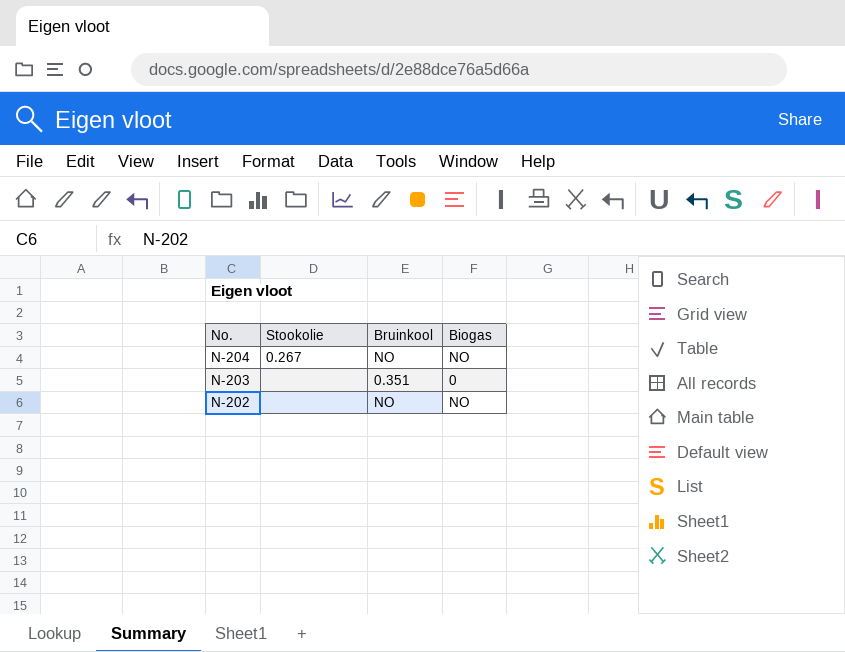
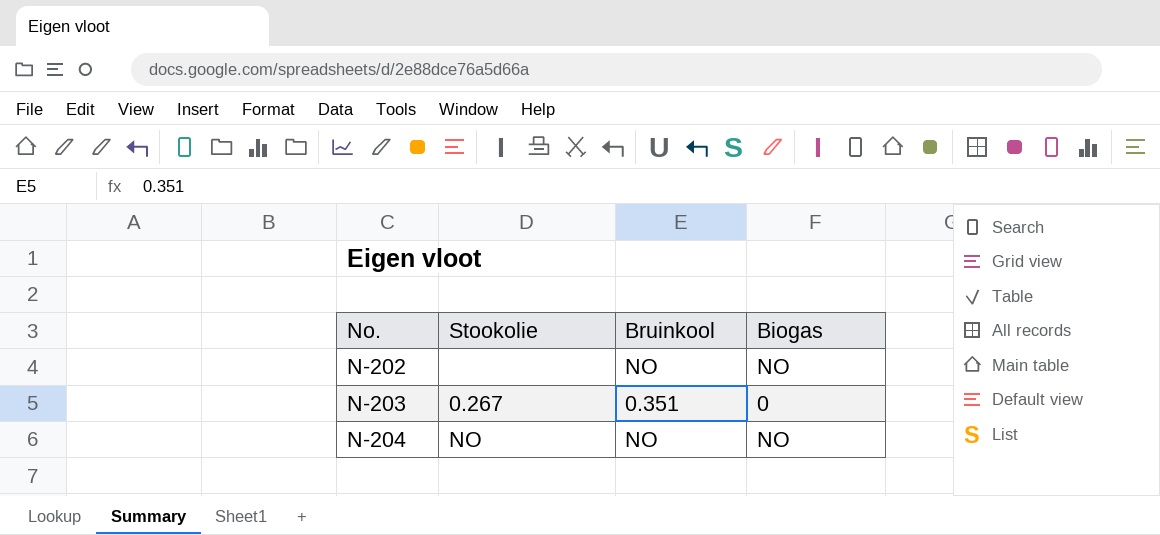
row order: No. descending -> No. ascending
N-203 | Stookolie: none -> 0.267
N-204 | Stookolie: 0.267 -> NO

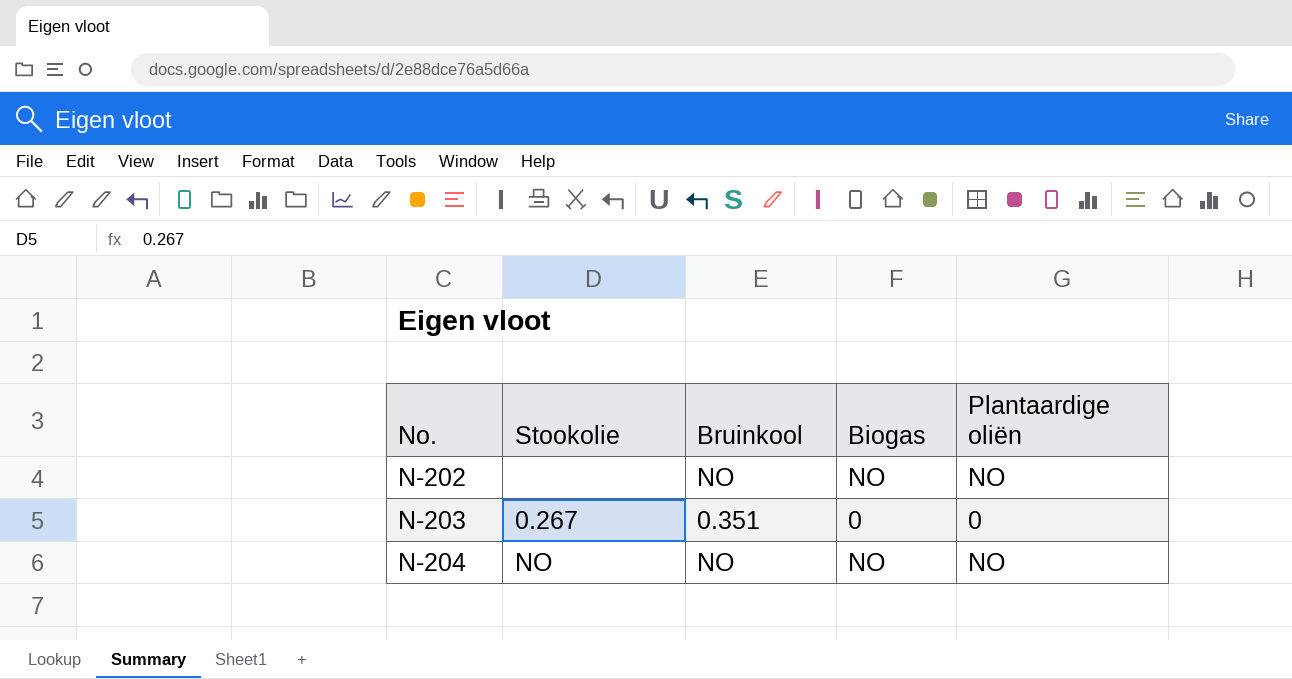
column Plantaardige oliën | position: none -> 5

